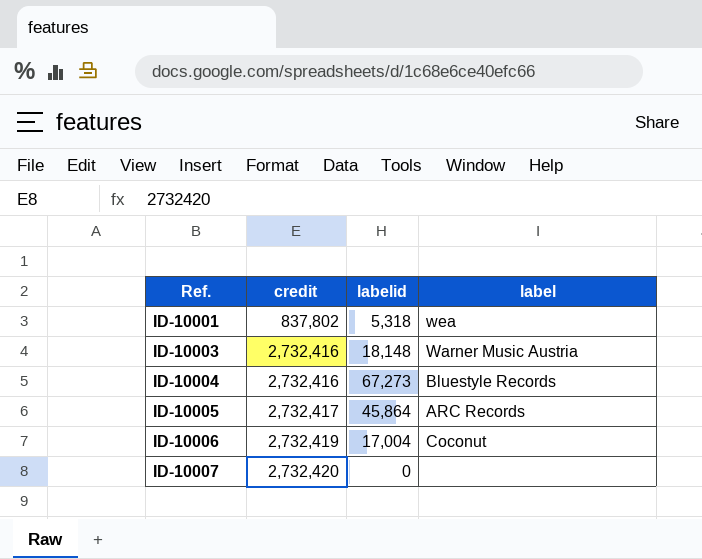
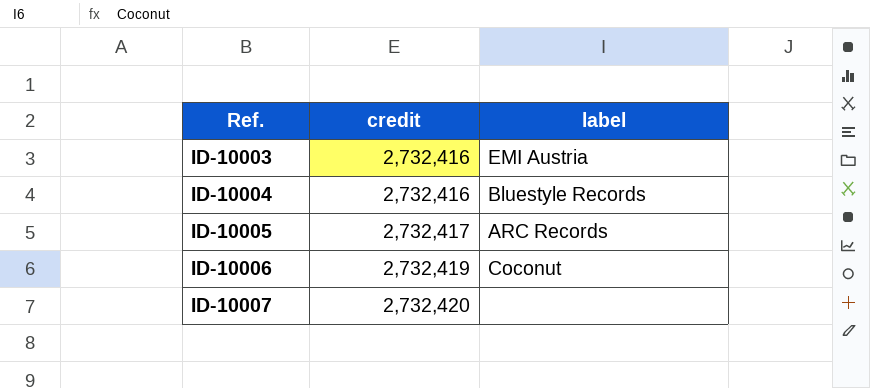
column labelid | position: 3 -> none
row ID-10001: 837,802 | 5,318 | wea -> none
ID-10003 | label: Warner Music Austria -> EMI Austria

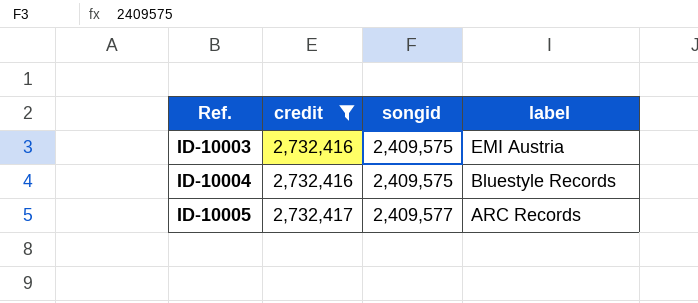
filter: none -> credit <= 2,732,417
column songid | position: none -> 3

